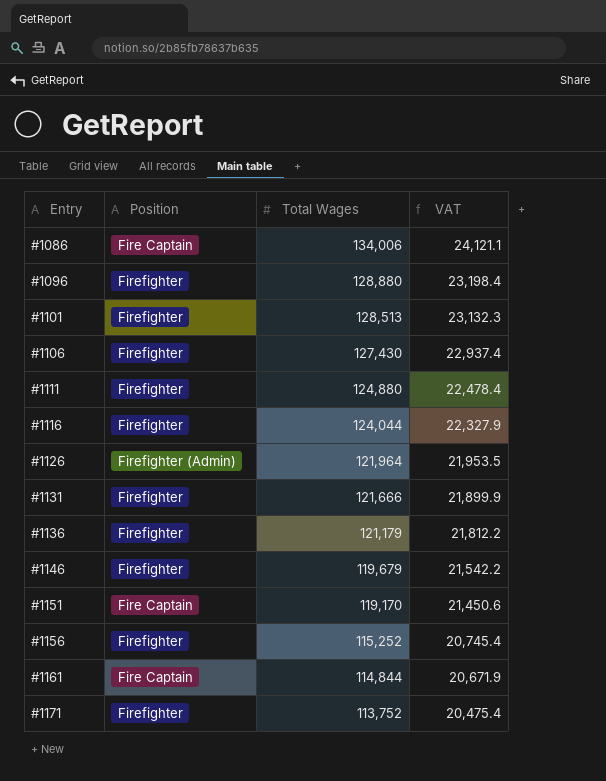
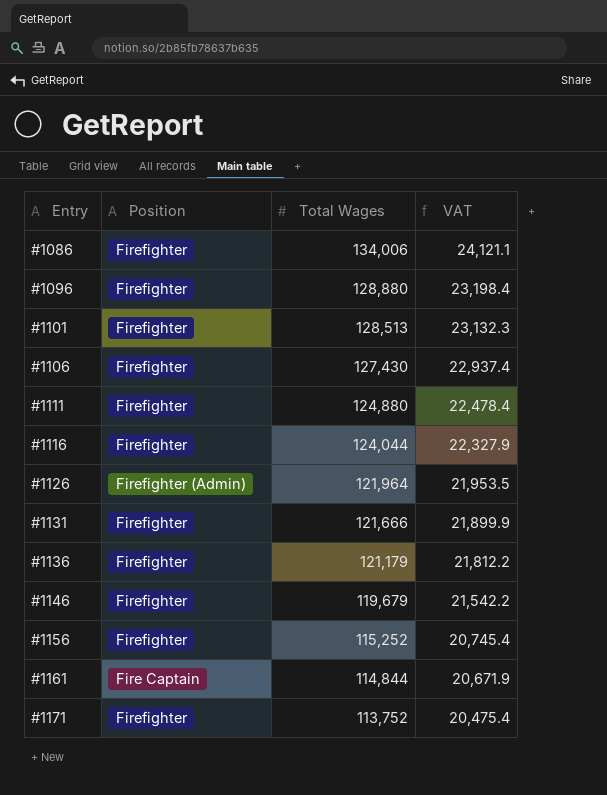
row #1151: Fire Captain | 119,170 | 21,450.6 -> none
#1086 | Position: Fire Captain -> Firefighter

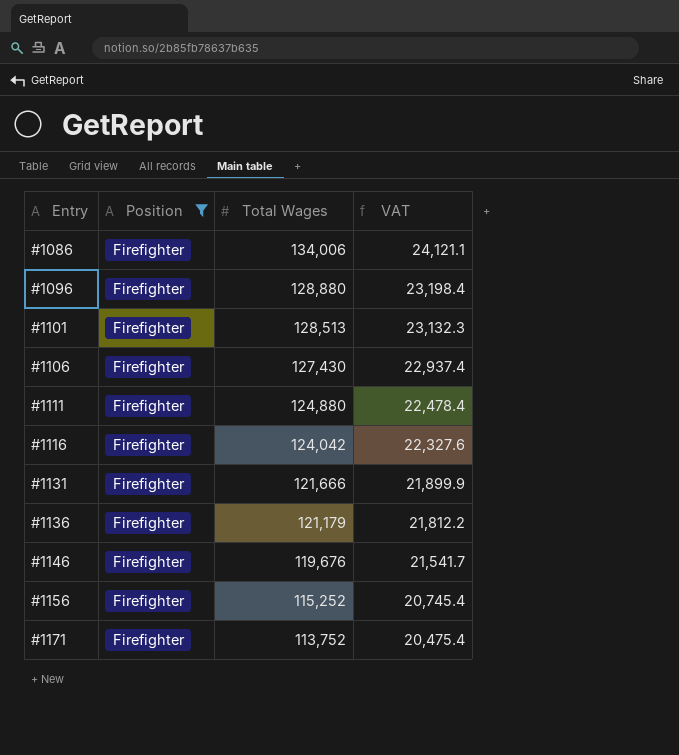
filter: none -> Position = Firefighter
#1116 | Total Wages: 124,044 -> 124,042
#1116 | VAT: 22,327.9 -> 22,327.6
#1146 | Total Wages: 119,679 -> 119,676
#1146 | VAT: 21,542.2 -> 21,541.7

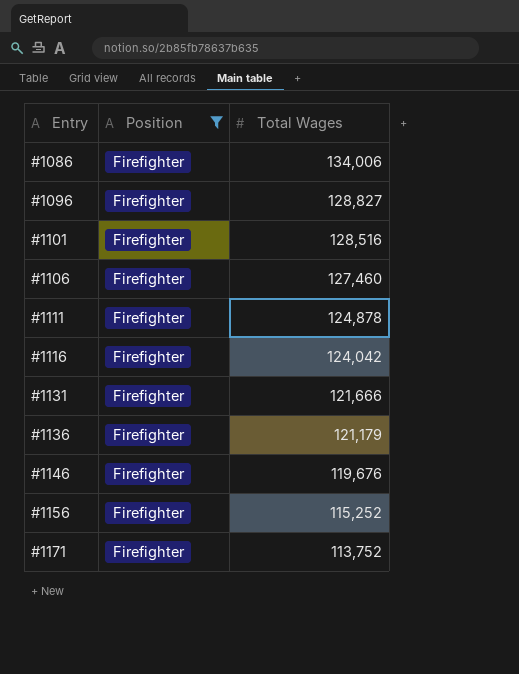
column VAT | formula: [Total Wages] * 0.18 -> none
#1096 | Total Wages: 128,880 -> 128,827
#1101 | Total Wages: 128,513 -> 128,516
#1106 | Total Wages: 127,430 -> 127,460
#1111 | Total Wages: 124,880 -> 124,878

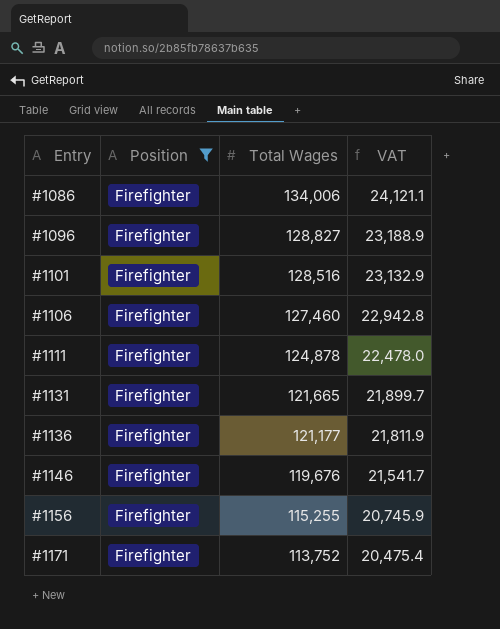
column VAT | formula: none -> [Total Wages] * 0.18
row #1116: Firefighter | 124,042 -> none
#1131 | Total Wages: 121,666 -> 121,665
#1136 | Total Wages: 121,179 -> 121,177
#1156 | Total Wages: 115,252 -> 115,255

